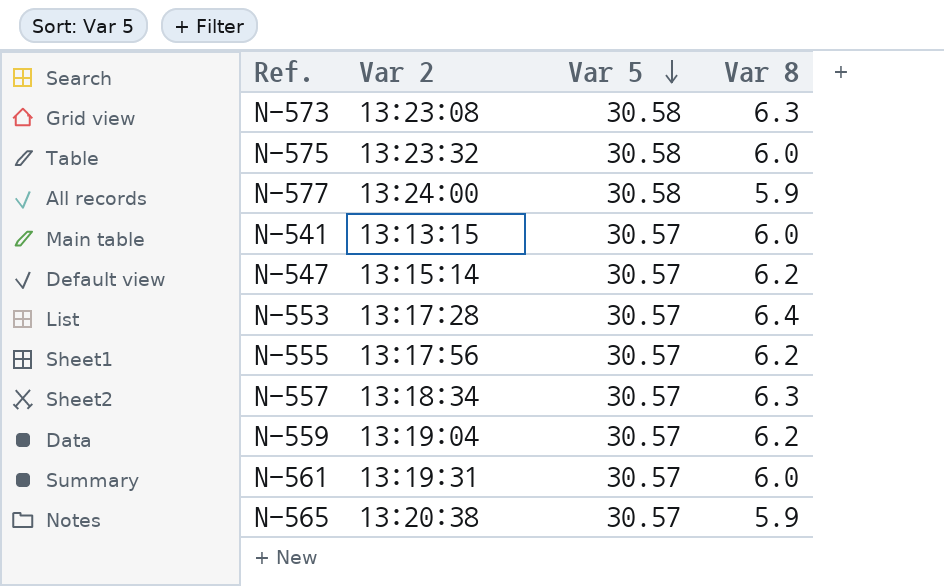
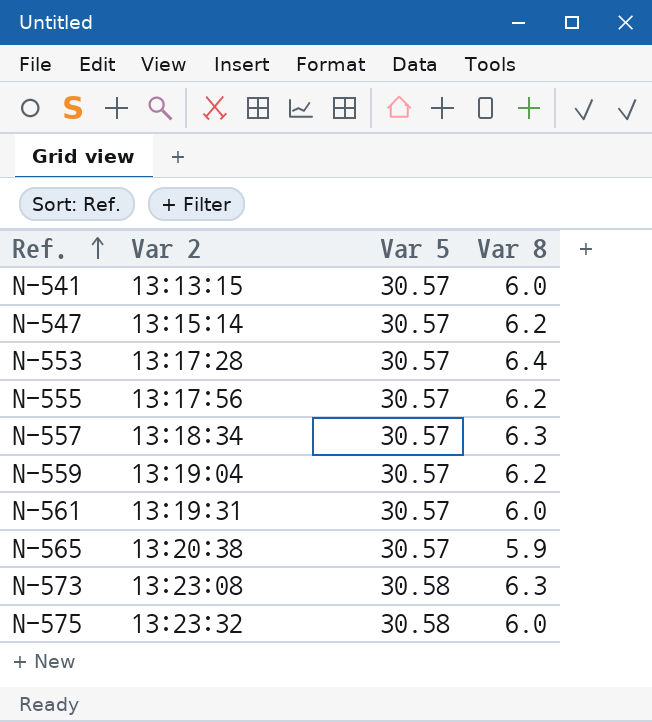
row order: Var 5 descending -> Ref. ascending
row N-577: 13:24:00 | 30.58 | 5.9 -> none

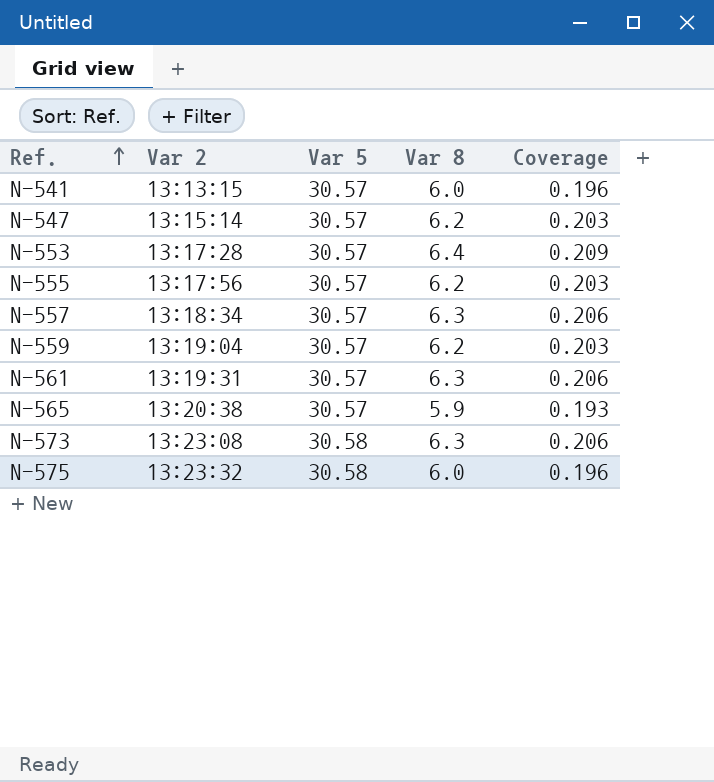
column Coverage | formula: none -> [Var 8] / [Var 5]
N-561 | Var 8: 6.0 -> 6.3

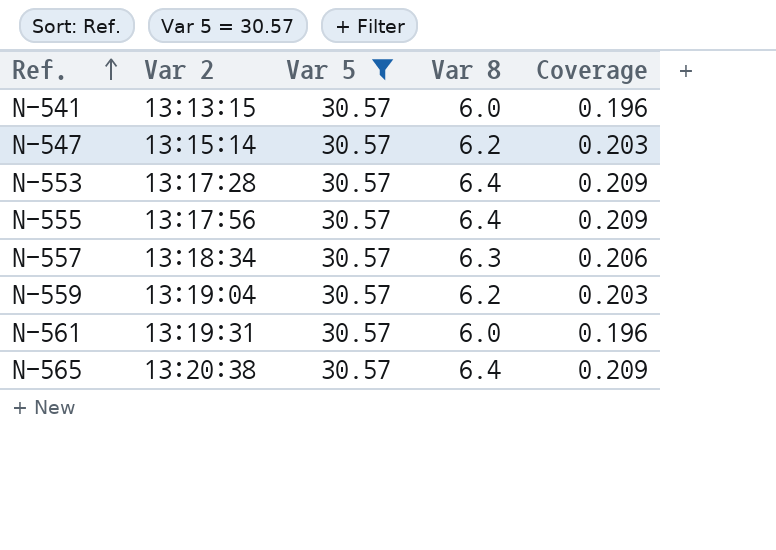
filter: none -> Var 5 = 30.57
N-555 | Var 8: 6.2 -> 6.4
N-555 | Coverage: 0.203 -> 0.209
N-561 | Var 8: 6.3 -> 6.0
N-561 | Coverage: 0.206 -> 0.196
N-565 | Var 8: 5.9 -> 6.4
N-565 | Coverage: 0.193 -> 0.209

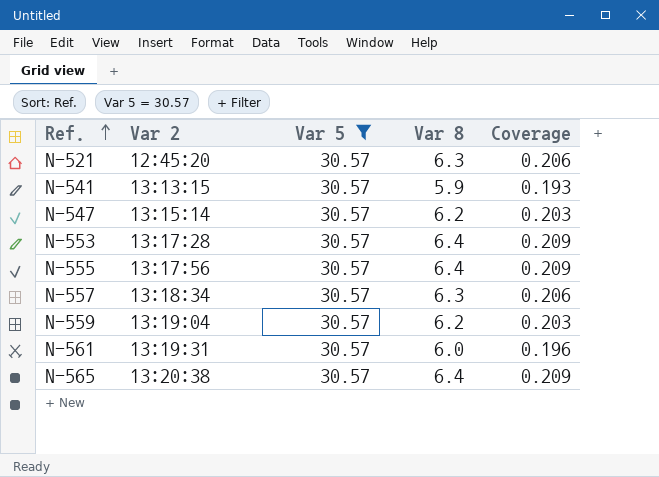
row N-521: none -> 12:45:20 | 30.57 | 6.3 | 0.206
N-541 | Var 8: 6.0 -> 5.9
N-541 | Coverage: 0.196 -> 0.193

